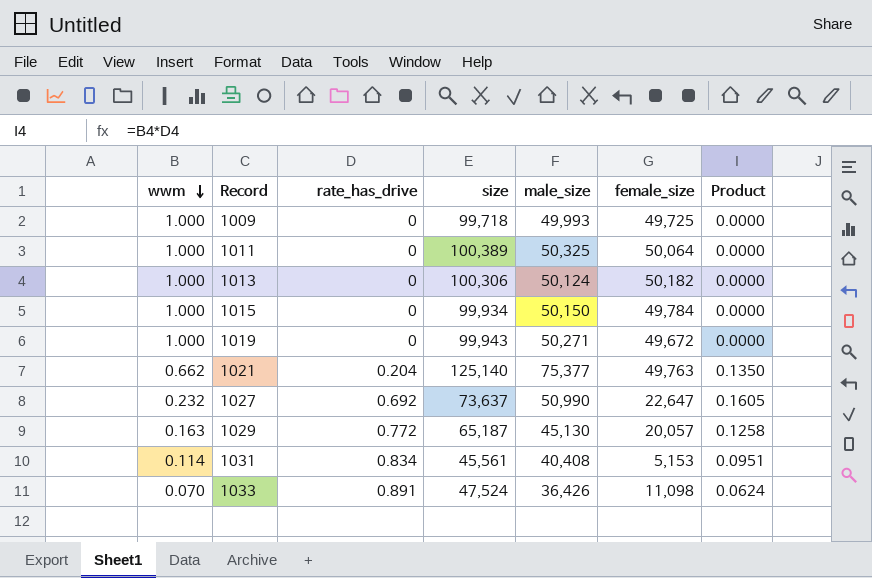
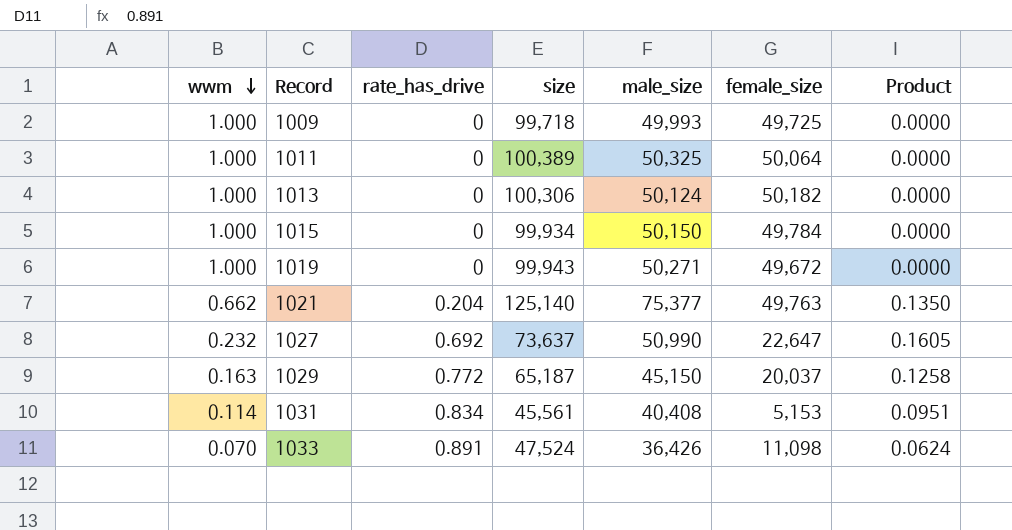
1029 | male_size: 45,130 -> 45,150
1029 | female_size: 20,057 -> 20,037

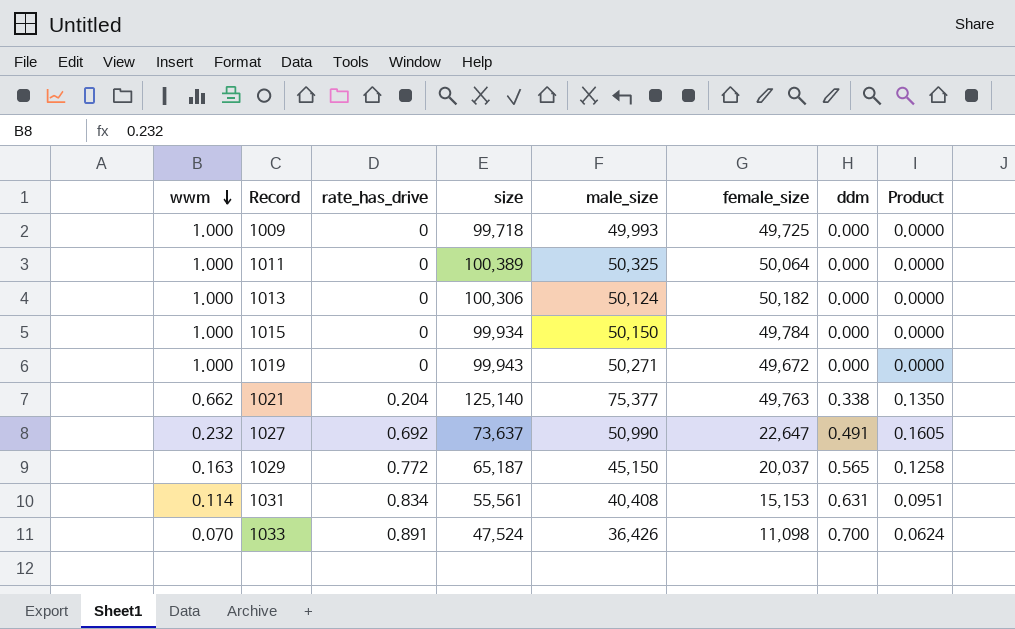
column ddm | position: none -> 7
1031 | size: 45,561 -> 55,561
1031 | female_size: 5,153 -> 15,153

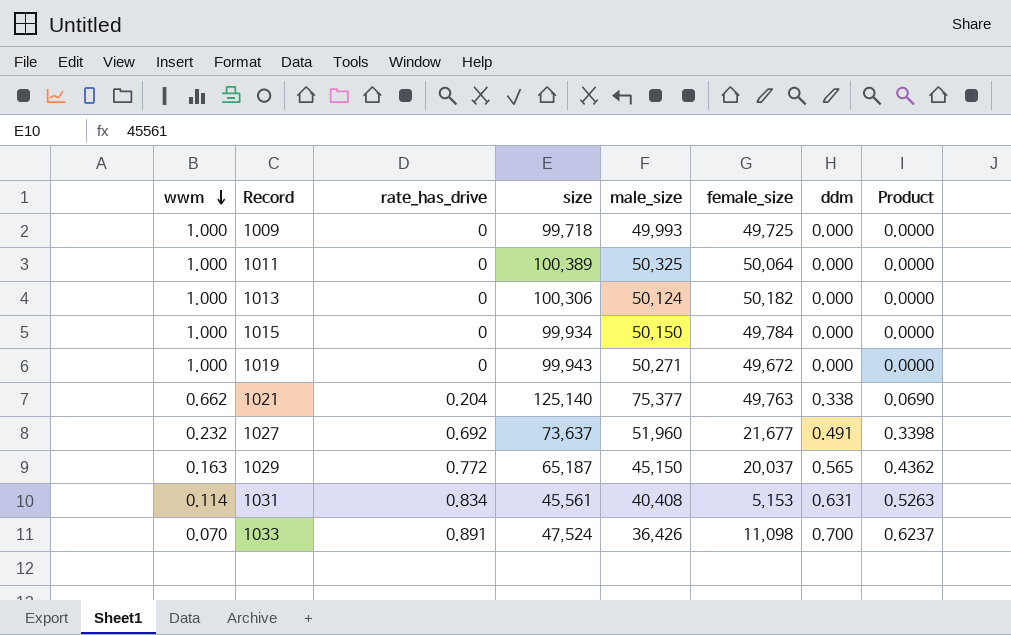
column Product | formula: [wwm] * [rate_has_drive] -> [rate_has_drive] * [ddm]
1027 | male_size: 50,990 -> 51,960
1027 | female_size: 22,647 -> 21,677
1031 | size: 55,561 -> 45,561
1031 | female_size: 15,153 -> 5,153

